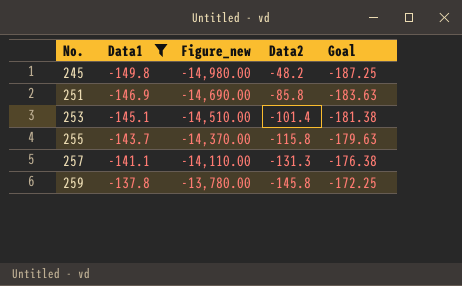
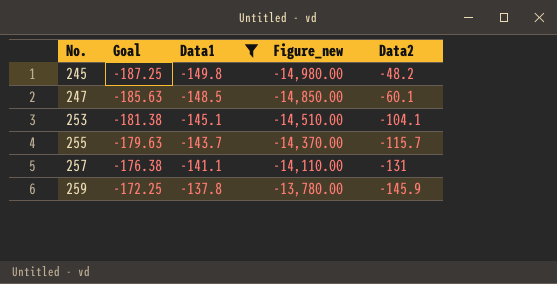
column Goal | position: 5 -> 2
row 251: -146.9 | -14,690.00 | -85.8 | -183.63 -> none
row 247: none -> -185.63 | -148.5 | -14,850.00 | -60.1
253 | Data2: -101.4 -> -104.1
255 | Data2: -115.8 -> -115.7
257 | Data2: -131.3 -> -131
259 | Data2: -145.8 -> -145.9

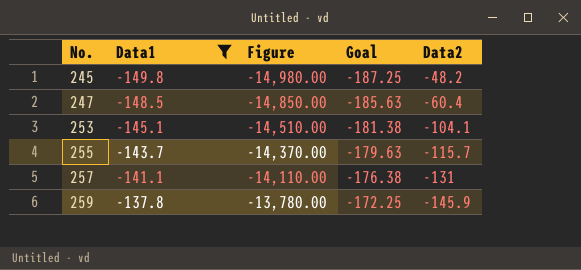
column name: Figure_new -> Figure
column Goal | position: 2 -> 4
247 | Data2: -60.1 -> -60.4

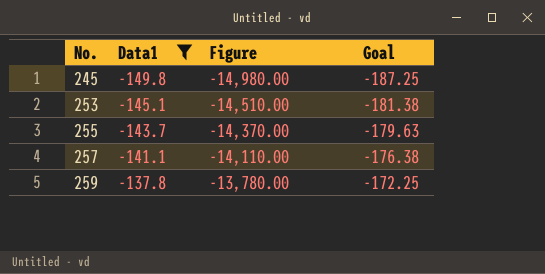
column Data2 | position: 5 -> none
row 247: -148.5 | -14,850.00 | -185.63 | -60.4 -> none

